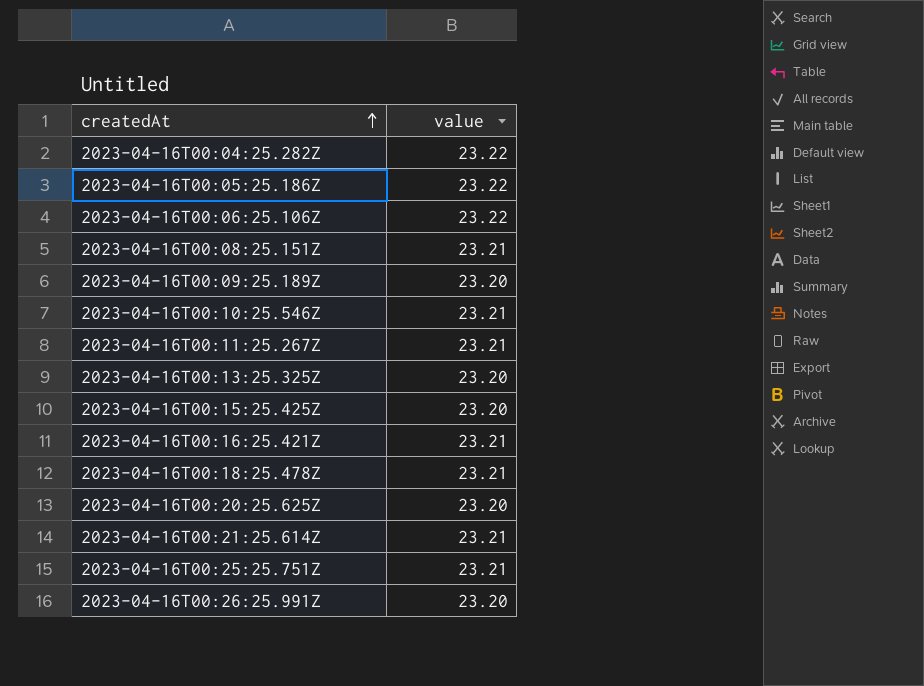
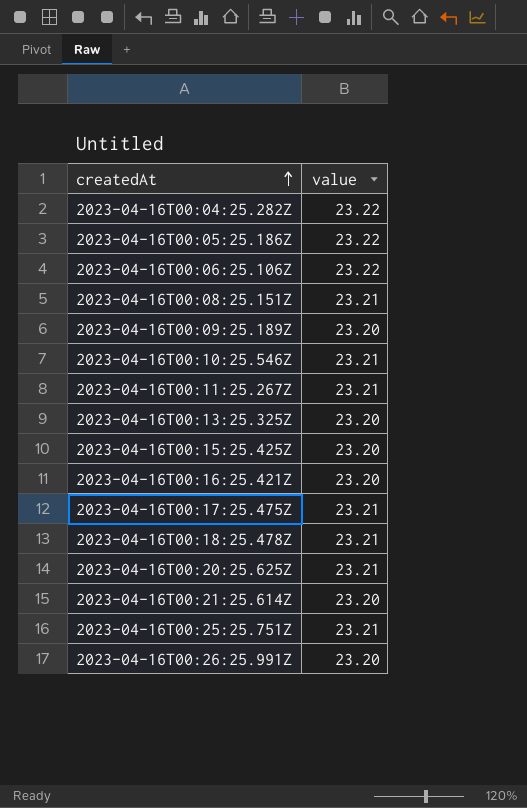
2023-04-16T00:16:25.421Z | value: 23.21 -> 23.20
row 2023-04-16T00:17:25.475Z: none -> 23.21
2023-04-16T00:20:25.625Z | value: 23.20 -> 23.21
2023-04-16T00:21:25.614Z | value: 23.21 -> 23.20

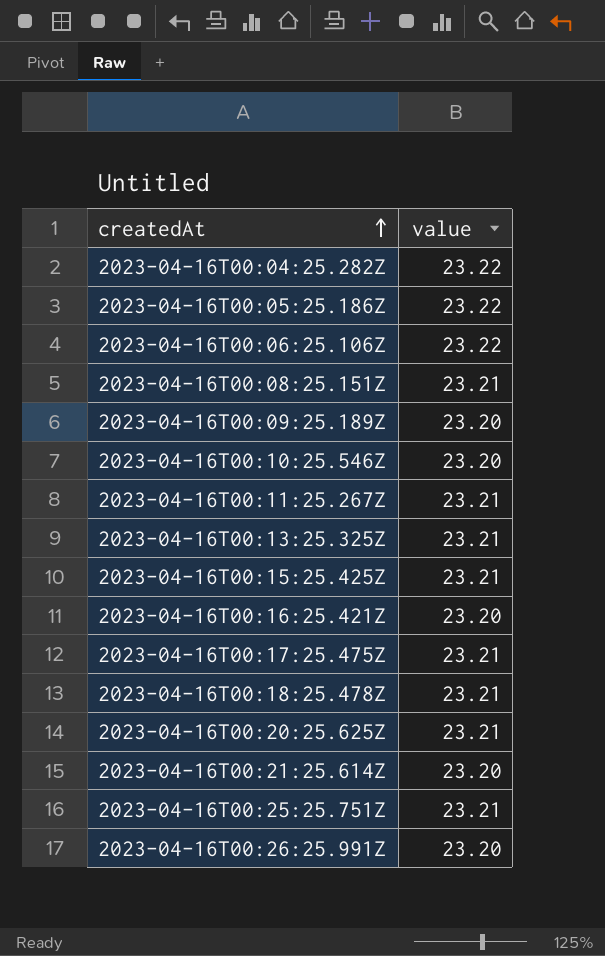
2023-04-16T00:10:25.546Z | value: 23.21 -> 23.20
2023-04-16T00:13:25.325Z | value: 23.20 -> 23.21
2023-04-16T00:15:25.425Z | value: 23.20 -> 23.21

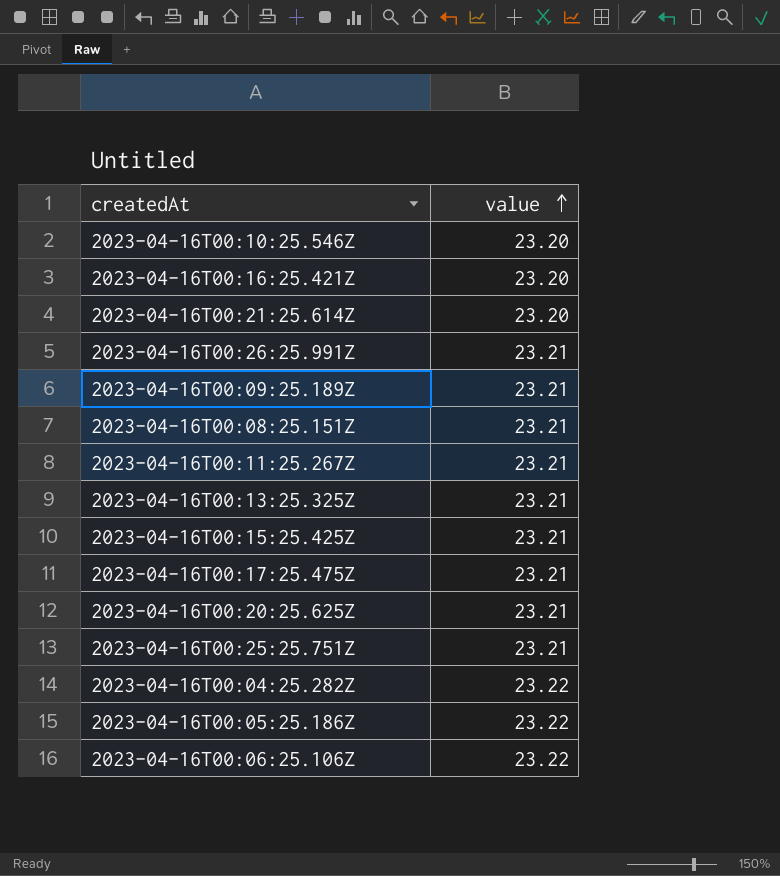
row order: createdAt ascending -> value ascending
row 2023-04-16T00:18:25.478Z: 23.21 -> none
2023-04-16T00:26:25.991Z | value: 23.20 -> 23.21
2023-04-16T00:09:25.189Z | value: 23.20 -> 23.21

